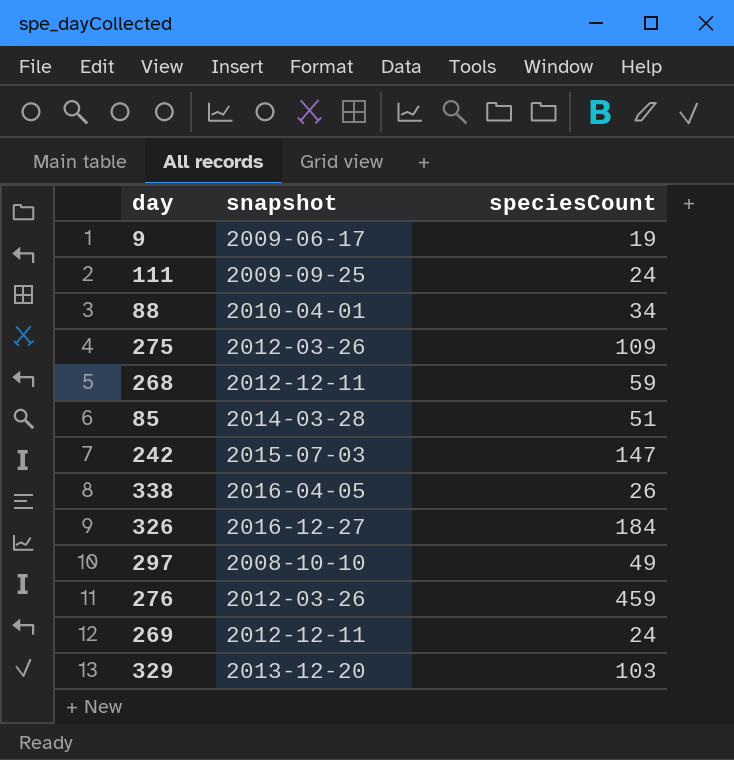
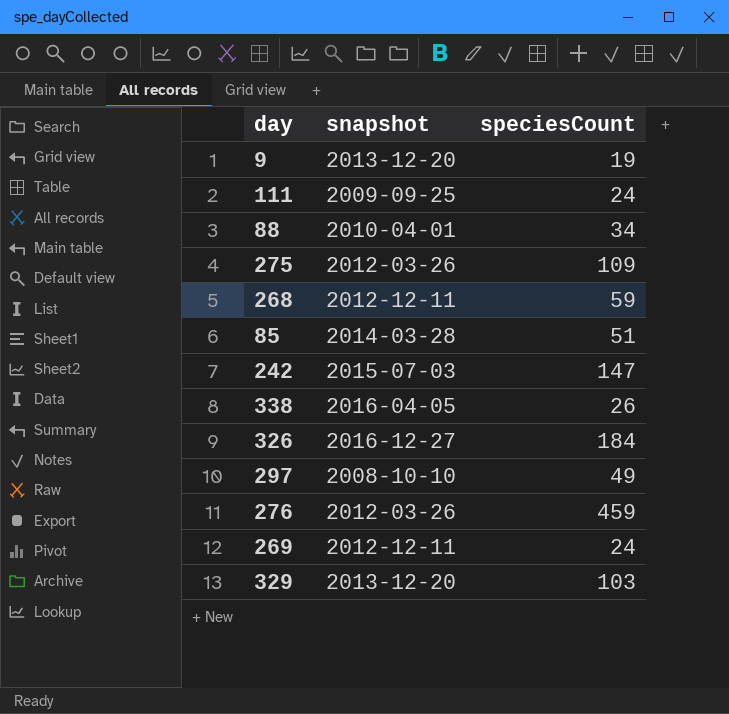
9 | snapshot: 2009-06-17 -> 2013-12-20

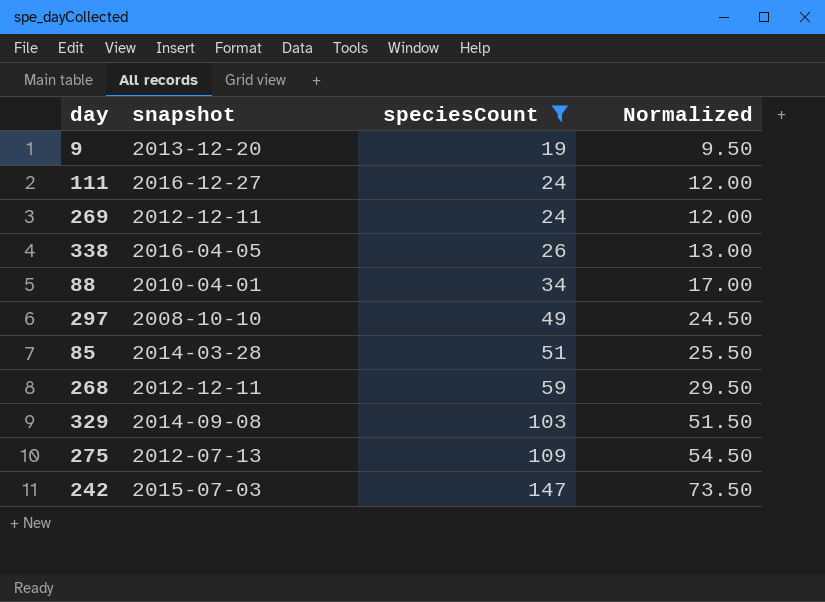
filter: none -> speciesCount <= 147
row order: none -> speciesCount ascending
column Normalized | formula: none -> [speciesCount] * 0.5
111 | snapshot: 2009-09-25 -> 2016-12-27
329 | snapshot: 2013-12-20 -> 2014-09-08
275 | snapshot: 2012-03-26 -> 2012-07-13

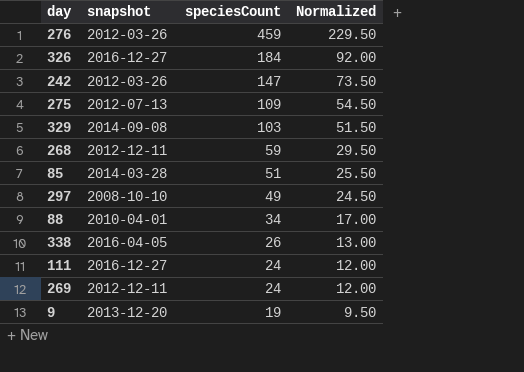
filter: speciesCount <= 147 -> none
row order: speciesCount ascending -> speciesCount descending
242 | snapshot: 2015-07-03 -> 2012-03-26

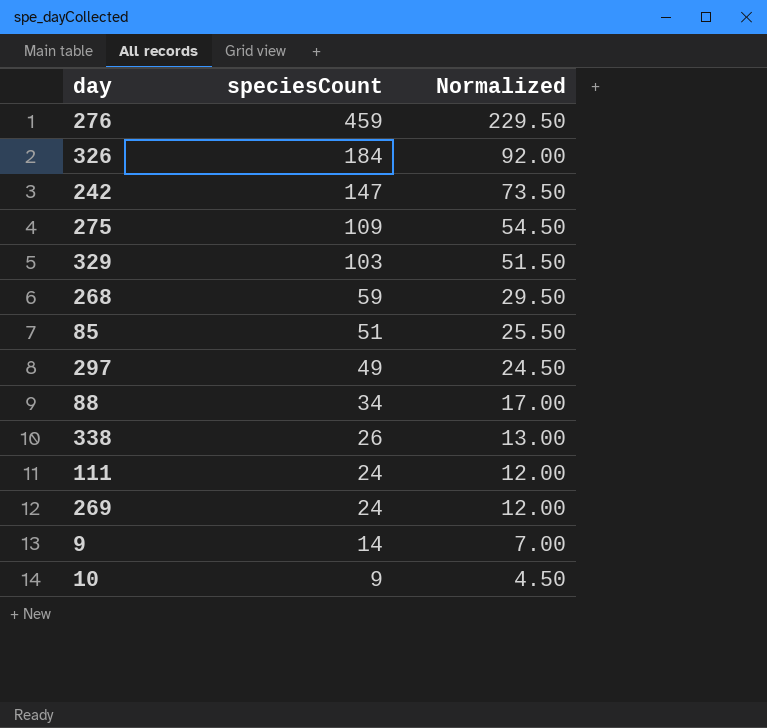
column snapshot | position: 2 -> none
9 | speciesCount: 19 -> 14
9 | Normalized: 9.50 -> 7.00
row 10: none -> 9 | 4.50

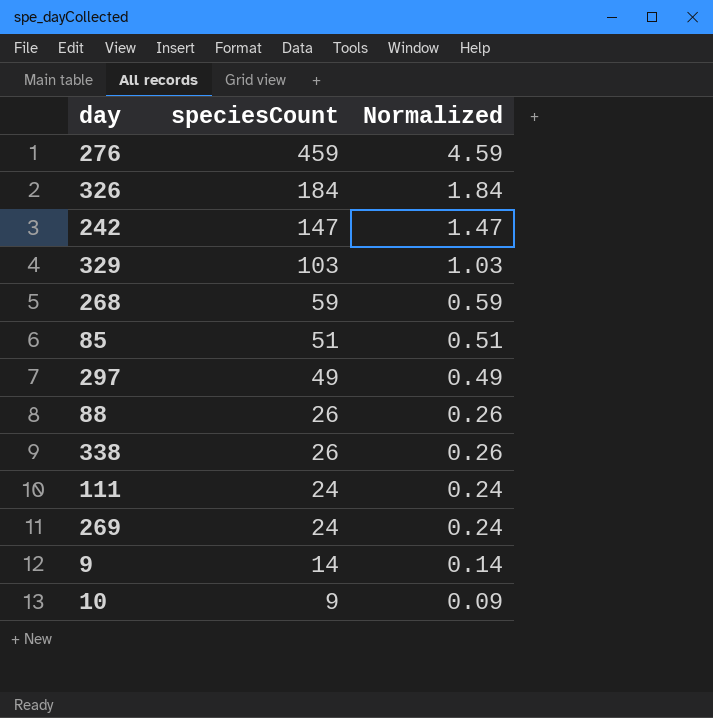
column Normalized | formula: [speciesCount] * 0.5 -> [speciesCount] * 0.01
row 275: 109 | 54.50 -> none
88 | speciesCount: 34 -> 26

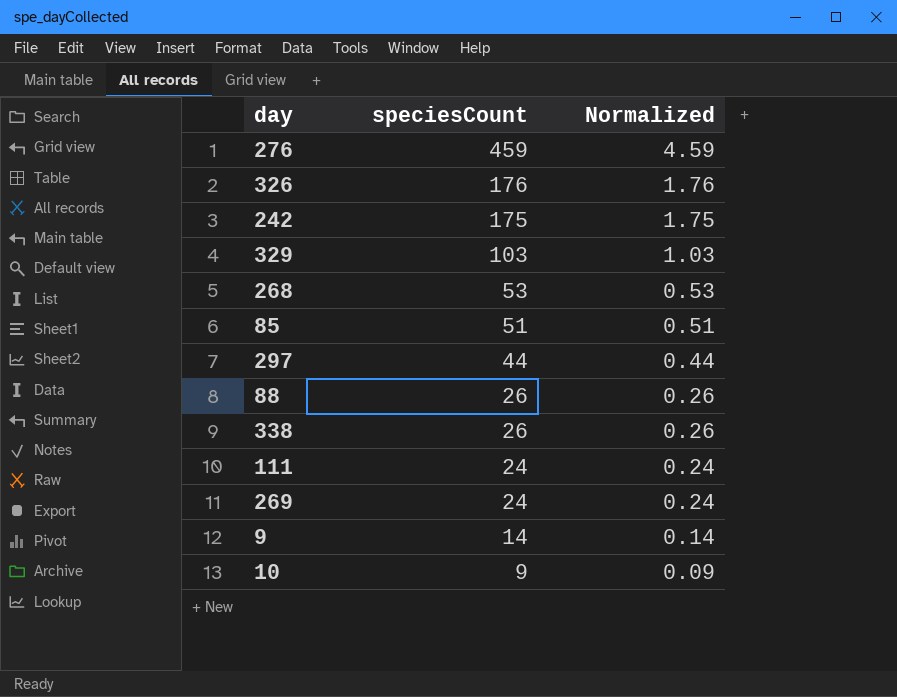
326 | speciesCount: 184 -> 176
326 | Normalized: 1.84 -> 1.76
242 | speciesCount: 147 -> 175
242 | Normalized: 1.47 -> 1.75
268 | speciesCount: 59 -> 53
268 | Normalized: 0.59 -> 0.53
297 | speciesCount: 49 -> 44
297 | Normalized: 0.49 -> 0.44

